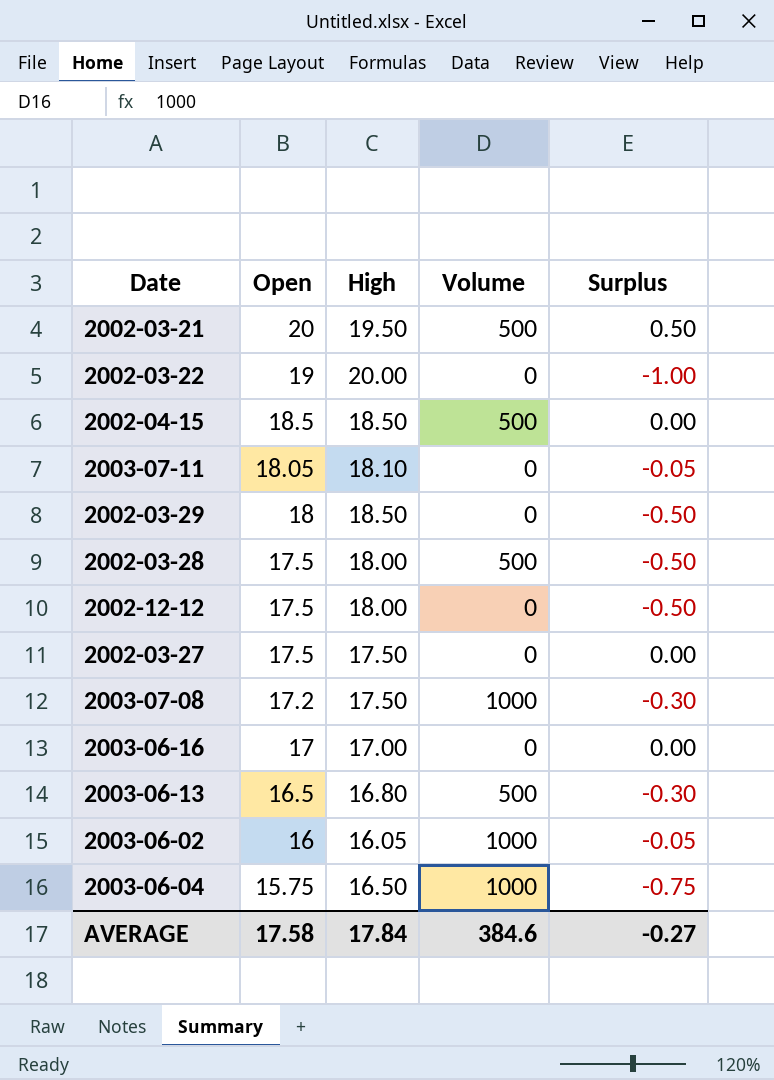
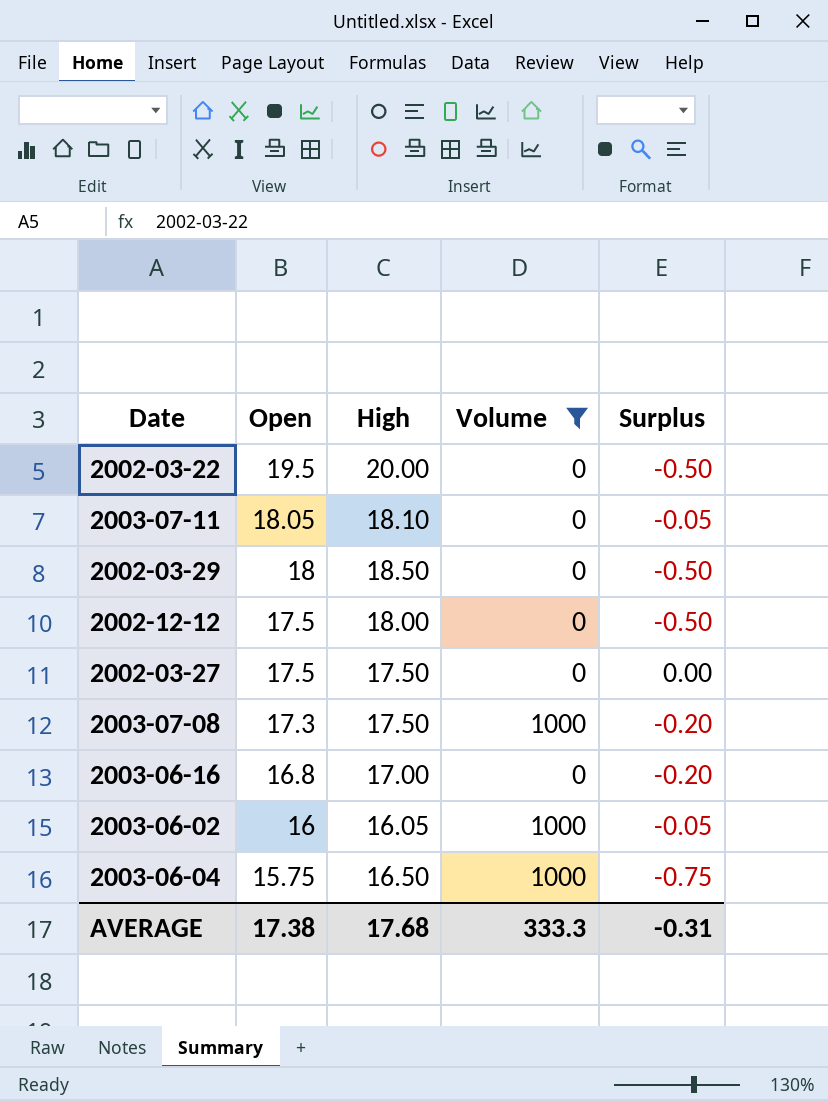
filter: none -> Volume != 500
2002-03-22 | Open: 19 -> 19.5
2002-03-22 | Surplus: -1.00 -> -0.50
2003-07-08 | Open: 17.2 -> 17.3
2003-07-08 | Surplus: -0.30 -> -0.20
2003-06-16 | Open: 17 -> 16.8
2003-06-16 | Surplus: 0.00 -> -0.20
AVERAGE | Open: 17.58 -> 17.38
AVERAGE | High: 17.84 -> 17.68
AVERAGE | Volume: 384.6 -> 333.3
AVERAGE | Surplus: -0.27 -> -0.31

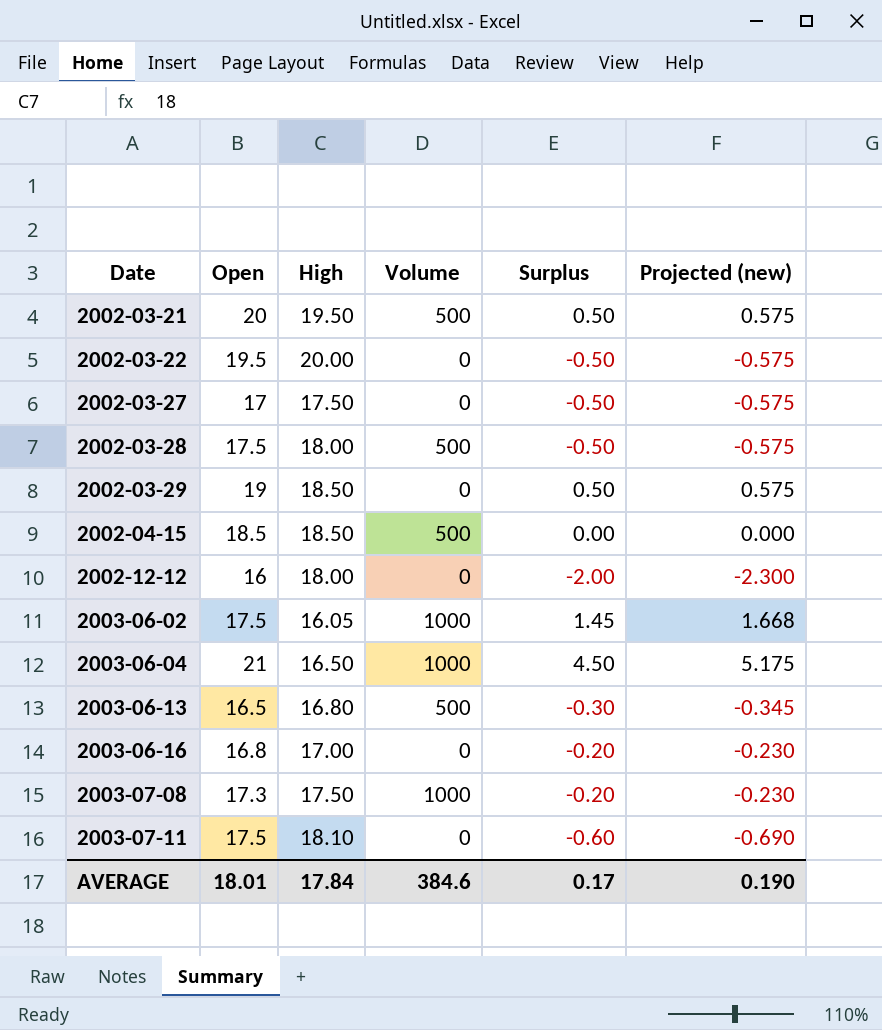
filter: Volume != 500 -> none
row order: Open descending -> Date ascending
column Projected (new) | formula: none -> [Surplus] * 1.15
2002-03-27 | Open: 17.5 -> 17
2002-03-27 | Surplus: 0.00 -> -0.50
2002-03-29 | Open: 18 -> 19
2002-03-29 | Surplus: -0.50 -> 0.50
2002-12-12 | Open: 17.5 -> 16
2002-12-12 | Surplus: -0.50 -> -2.00
2003-06-02 | Open: 16 -> 17.5
2003-06-02 | Surplus: -0.05 -> 1.45
2003-06-04 | Open: 15.75 -> 21
2003-06-04 | Surplus: -0.75 -> 4.50
2003-07-11 | Open: 18.05 -> 17.5
2003-07-11 | Surplus: -0.05 -> -0.60
AVERAGE | Open: 17.38 -> 18.01
AVERAGE | High: 17.68 -> 17.84
AVERAGE | Volume: 333.3 -> 384.6
AVERAGE | Surplus: -0.31 -> 0.17

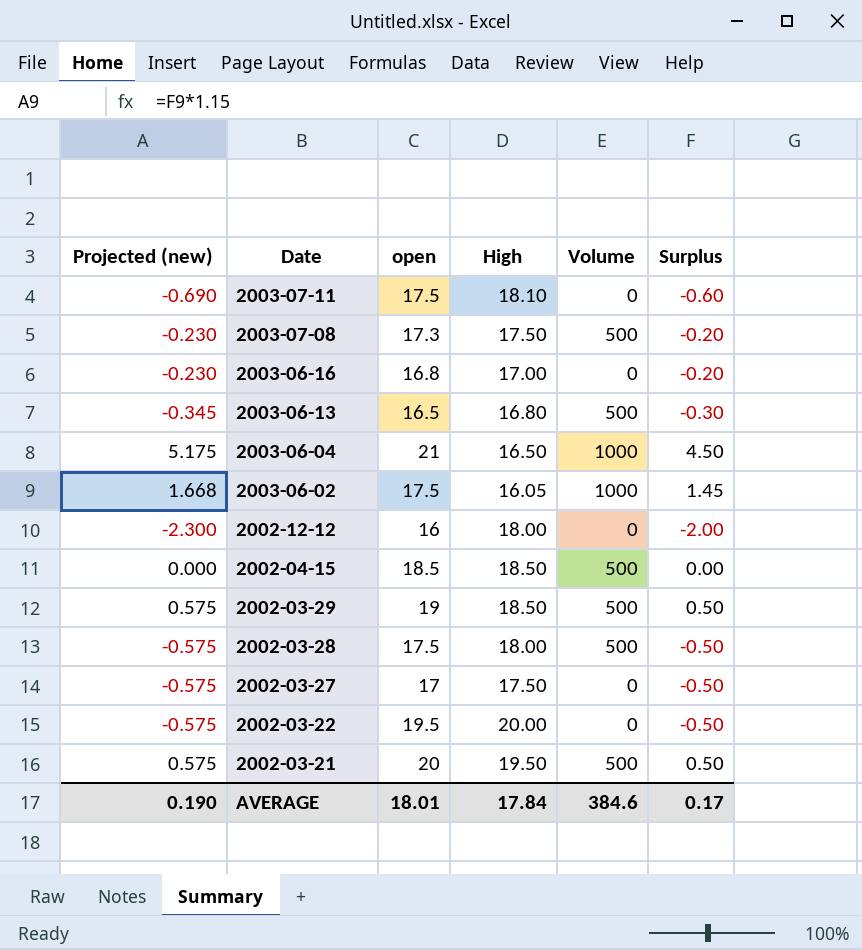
row order: Date ascending -> Date descending
column Projected (new) | position: 6 -> 1
column name: Open -> open
2003-07-08 | Volume: 1000 -> 500
2002-03-29 | Volume: 0 -> 500

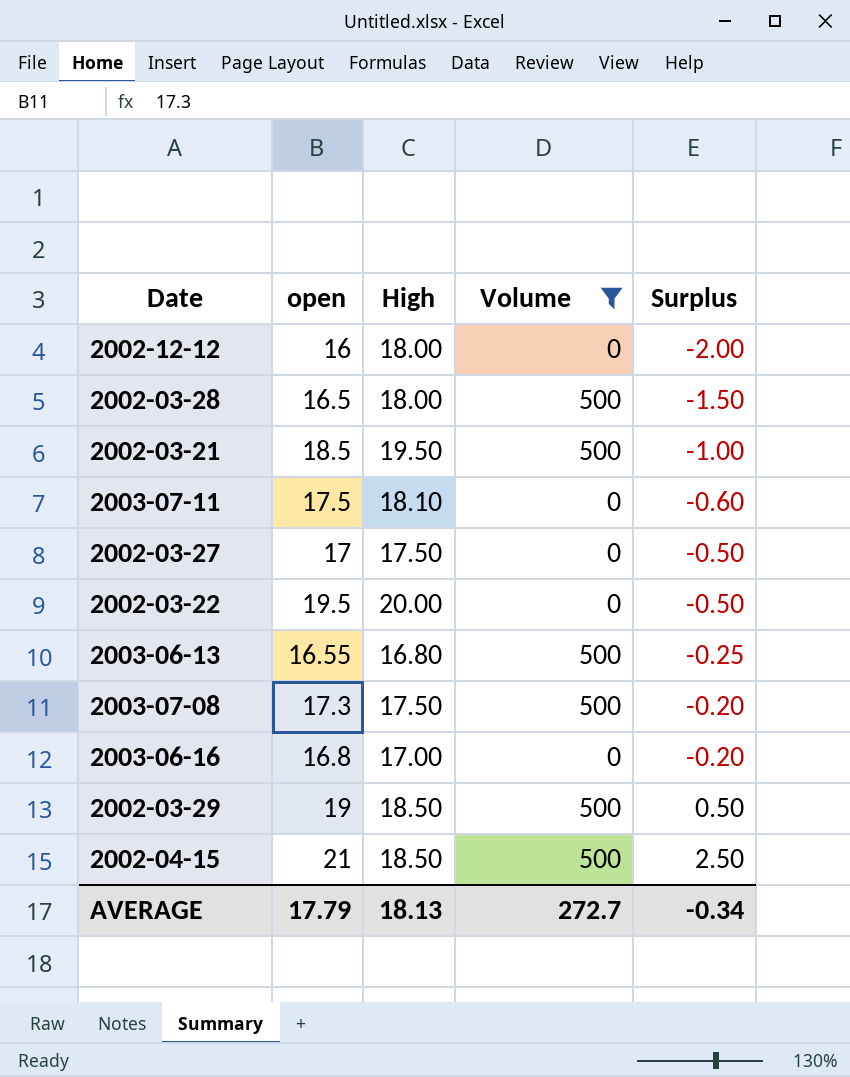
filter: none -> Volume != 1000
row order: Date descending -> Surplus ascending
column Projected (new) | formula: [Surplus] * 1.15 -> none
2002-03-28 | open: 17.5 -> 16.5
2002-03-28 | Surplus: -0.50 -> -1.50
2002-03-21 | open: 20 -> 18.5
2002-03-21 | Surplus: 0.50 -> -1.00
2003-06-13 | open: 16.5 -> 16.55
2003-06-13 | Surplus: -0.30 -> -0.25
2002-04-15 | open: 18.5 -> 21
2002-04-15 | Surplus: 0.00 -> 2.50
AVERAGE | open: 18.01 -> 17.79
AVERAGE | High: 17.84 -> 18.13
AVERAGE | Volume: 384.6 -> 272.7
AVERAGE | Surplus: 0.17 -> -0.34

